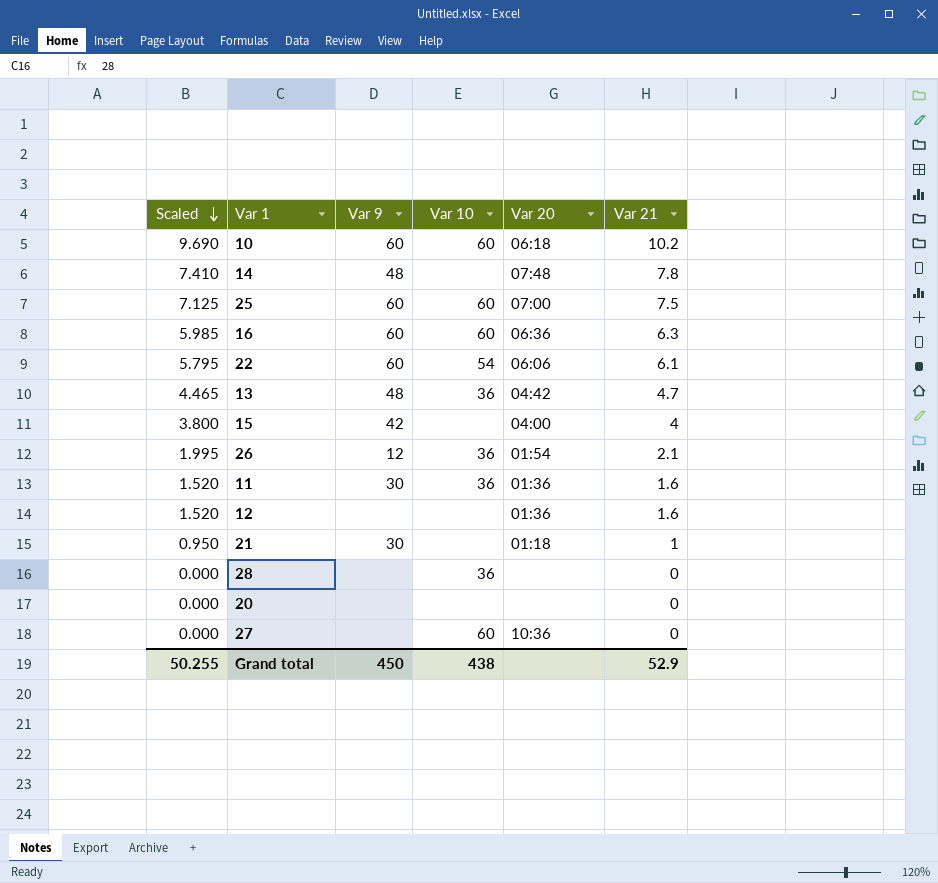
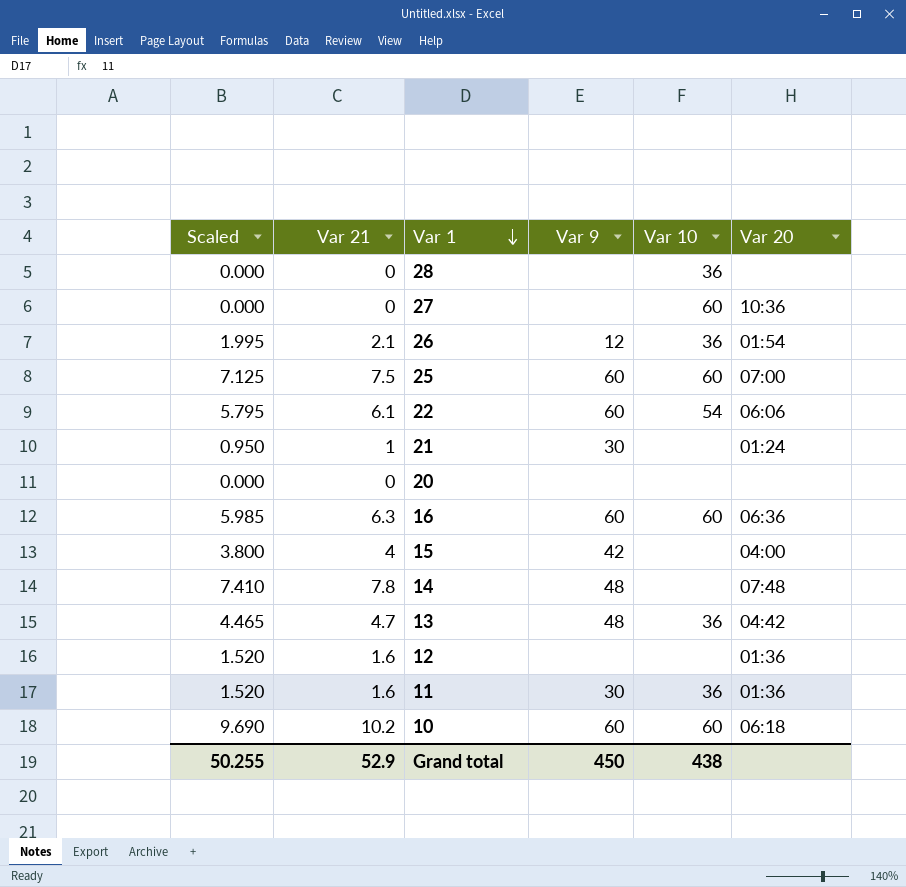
row order: Scaled descending -> Var 1 descending
column Var 21 | position: 6 -> 2
21 | Var 20: 01:18 -> 01:24

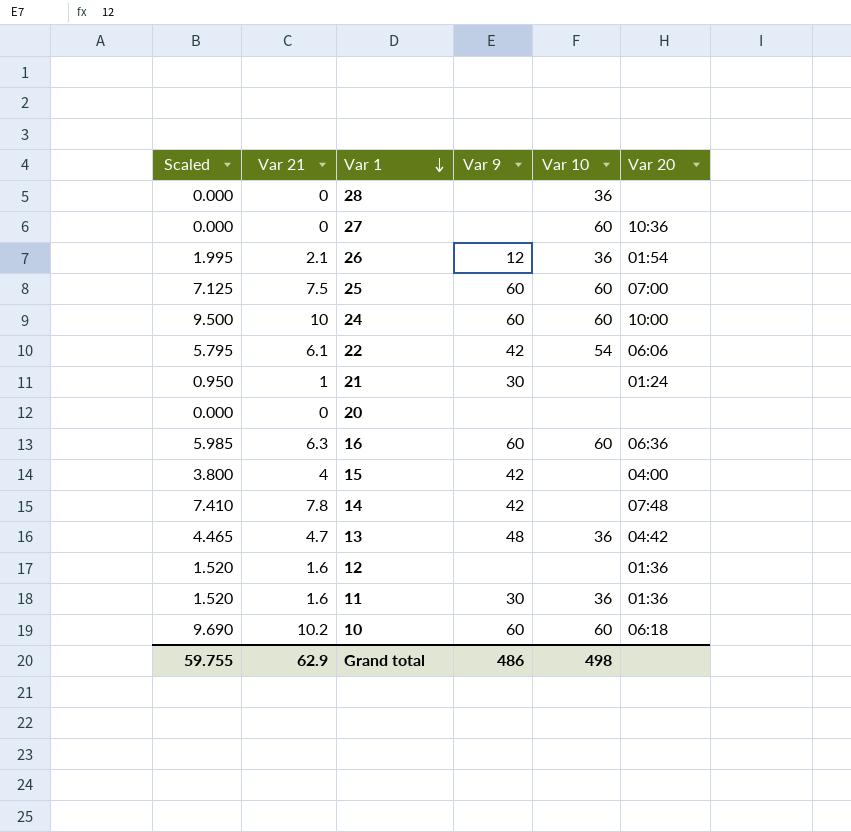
row 24: none -> 9.500 | 10 | 60 | 60 | 10:00
22 | Var 9: 60 -> 42
14 | Var 9: 48 -> 42
Grand total | Scaled: 50.255 -> 59.755
Grand total | Var 21: 52.9 -> 62.9
Grand total | Var 9: 450 -> 486
Grand total | Var 10: 438 -> 498

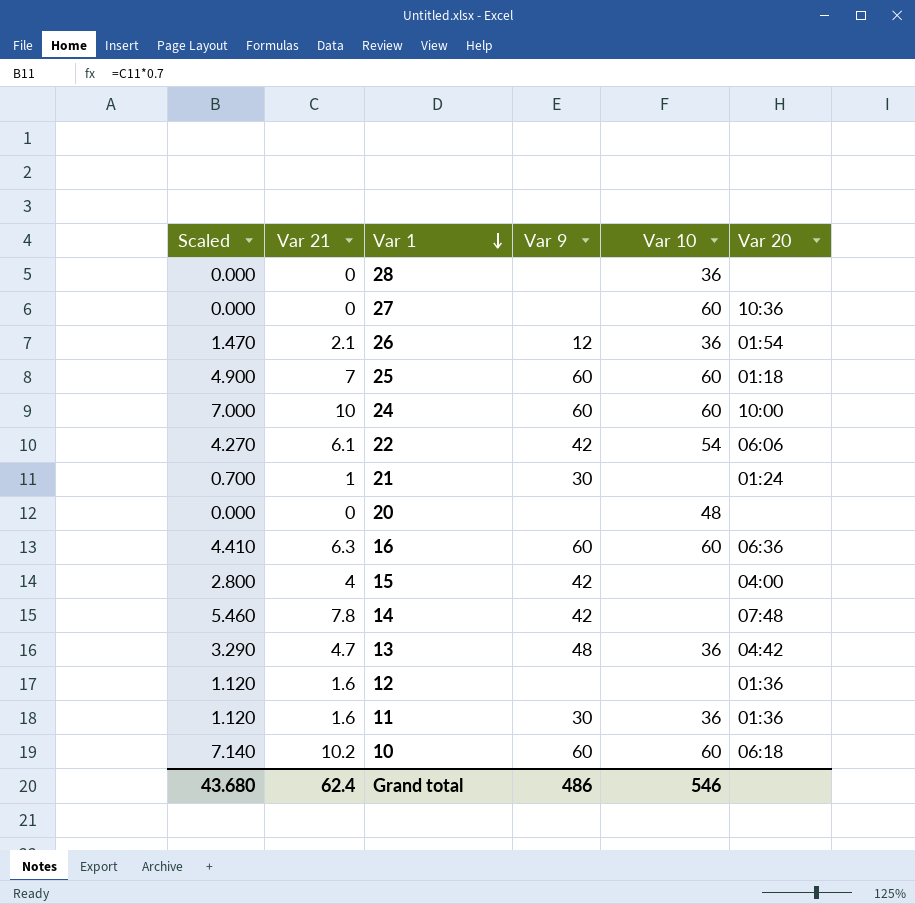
column Scaled | formula: [Var 21] * 0.95 -> [Var 21] * 0.7
25 | Var 21: 7.5 -> 7
25 | Var 20: 07:00 -> 01:18
20 | Var 10: none -> 48
Grand total | Scaled: 59.755 -> 43.680
Grand total | Var 21: 62.9 -> 62.4
Grand total | Var 10: 498 -> 546

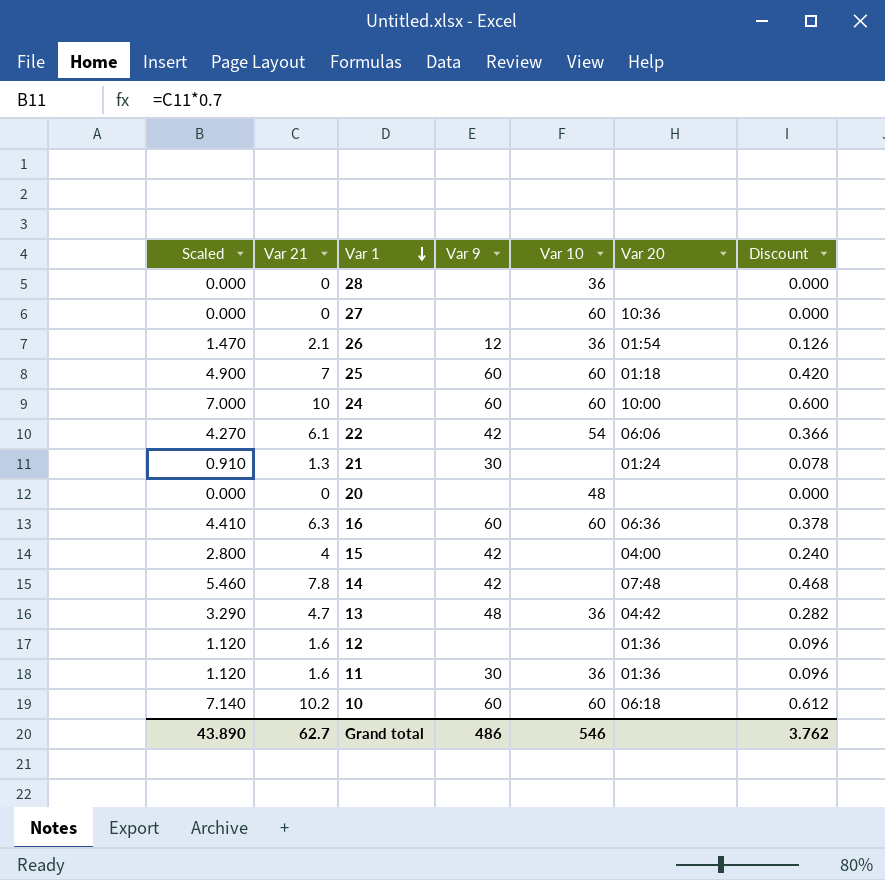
column Discount | formula: none -> [Var 21] * 0.06
21 | Scaled: 0.700 -> 0.910
21 | Var 21: 1 -> 1.3
Grand total | Scaled: 43.680 -> 43.890
Grand total | Var 21: 62.4 -> 62.7

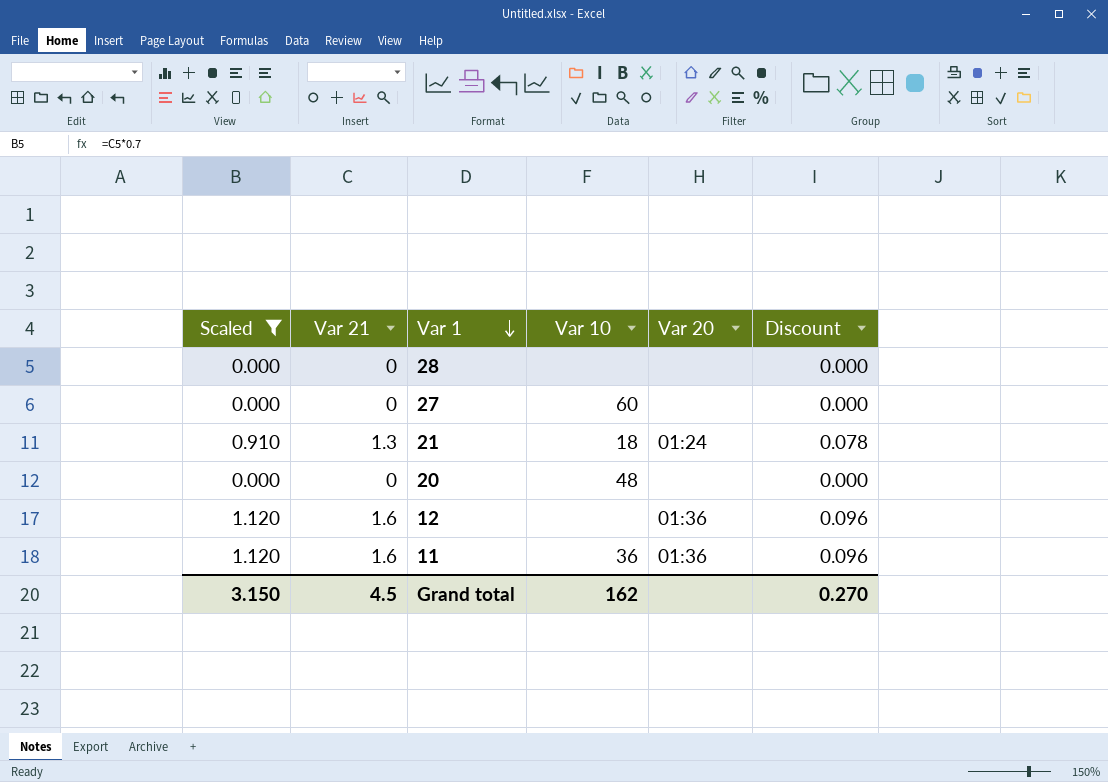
filter: none -> Scaled <= 1.120
column Var 9 | position: 4 -> none
28 | Var 10: 36 -> none
27 | Var 20: 10:36 -> none
21 | Var 10: none -> 18
Grand total | Scaled: 43.890 -> 3.150
Grand total | Var 21: 62.7 -> 4.5
Grand total | Var 10: 546 -> 162
Grand total | Discount: 3.762 -> 0.270

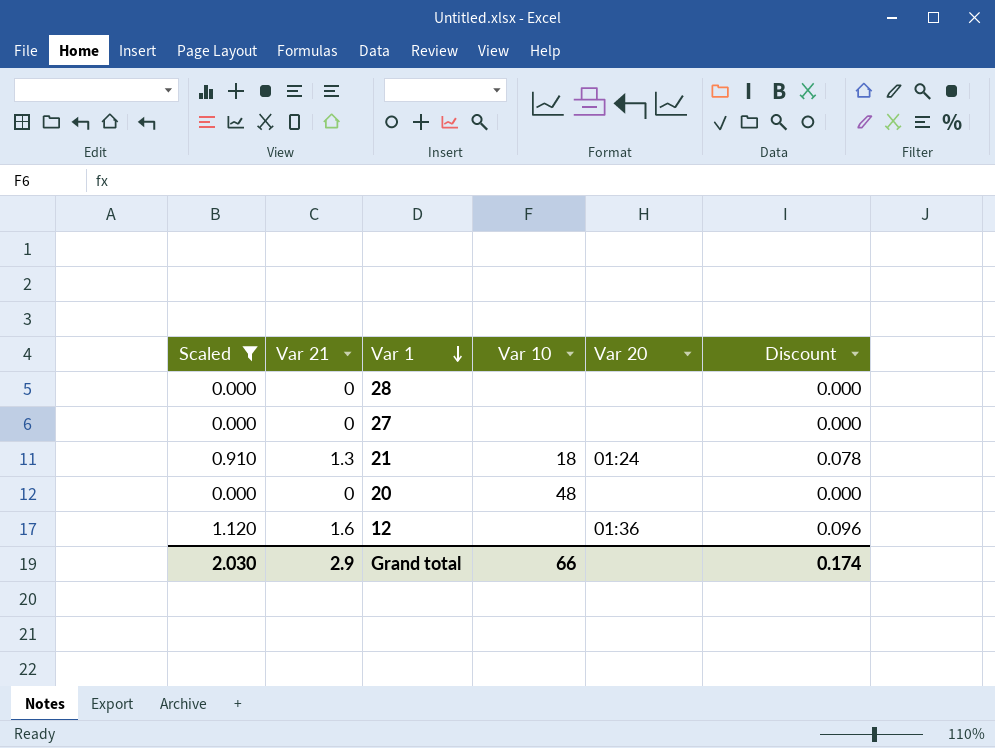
row 11: 1.120 | 1.6 | 36 | 01:36 | 0.096 -> none
27 | Var 10: 60 -> none
Grand total | Scaled: 3.150 -> 2.030
Grand total | Var 21: 4.5 -> 2.9
Grand total | Var 10: 162 -> 66
Grand total | Discount: 0.270 -> 0.174

